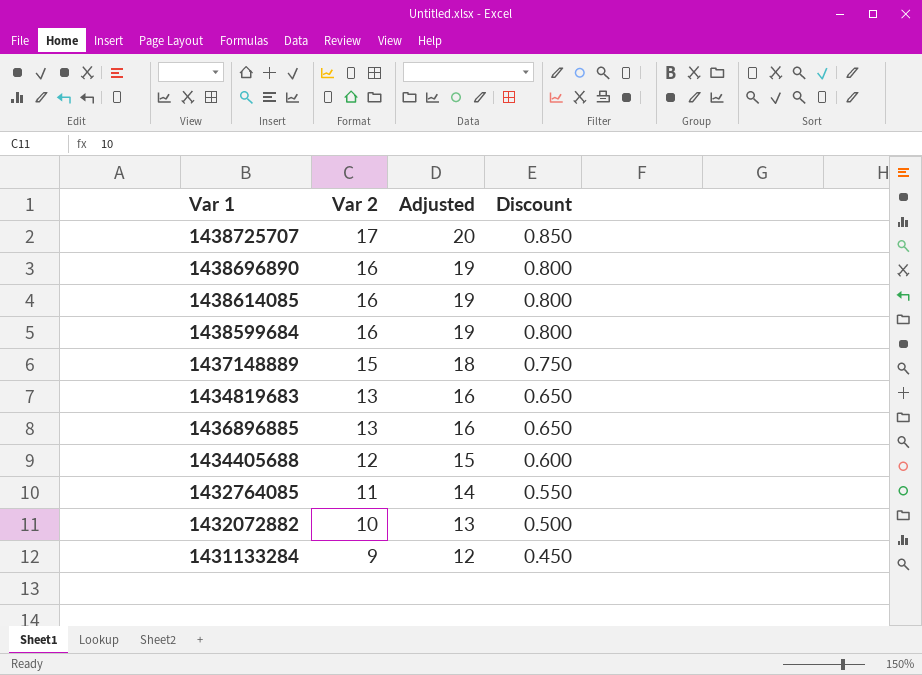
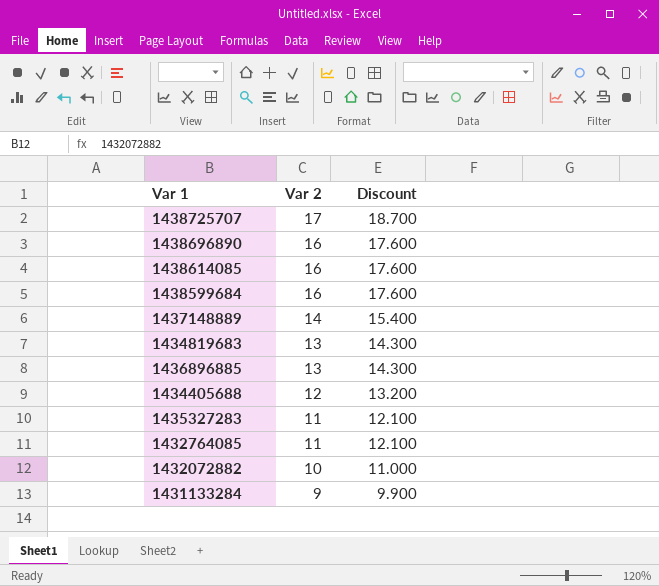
column Adjusted | formula: [Var 2] + 3 -> none
column Discount | formula: [Var 2] * 0.05 -> [Var 2] * 1.1
1437148889 | Var 2: 15 -> 14
row 1435327283: none -> 11 | 12.100

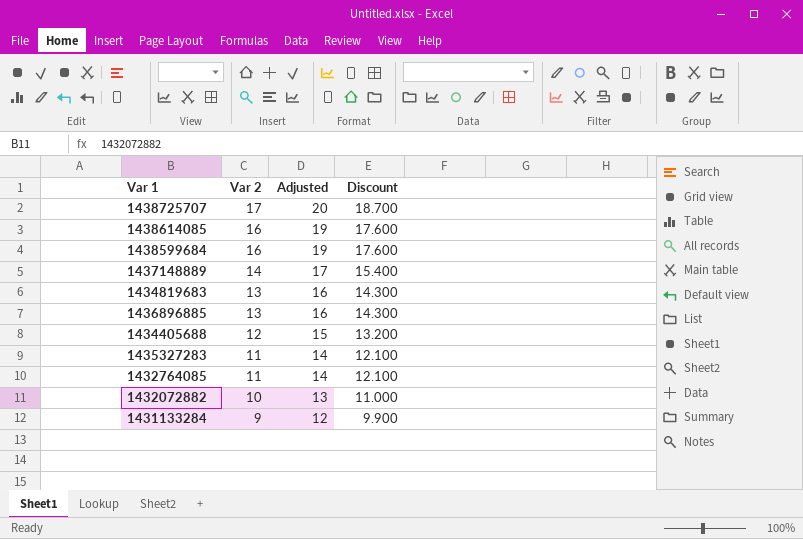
column Adjusted | formula: none -> [Var 2] + 3
row 1438696890: 16 | 17.600 -> none

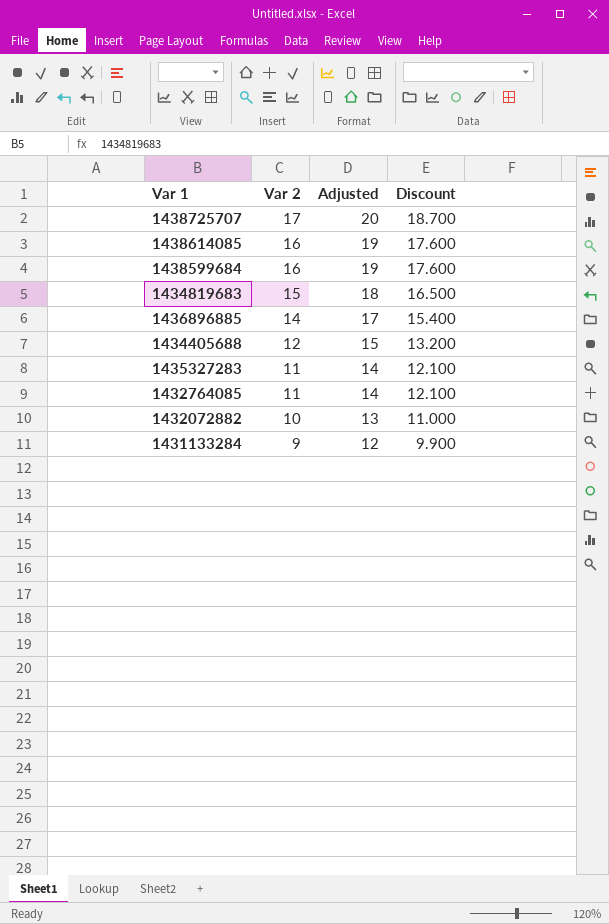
row 1437148889: 14 | 17 | 15.400 -> none
1434819683 | Var 2: 13 -> 15
1434819683 | Adjusted: 16 -> 18
1434819683 | Discount: 14.300 -> 16.500
1436896885 | Var 2: 13 -> 14
1436896885 | Adjusted: 16 -> 17
1436896885 | Discount: 14.300 -> 15.400

